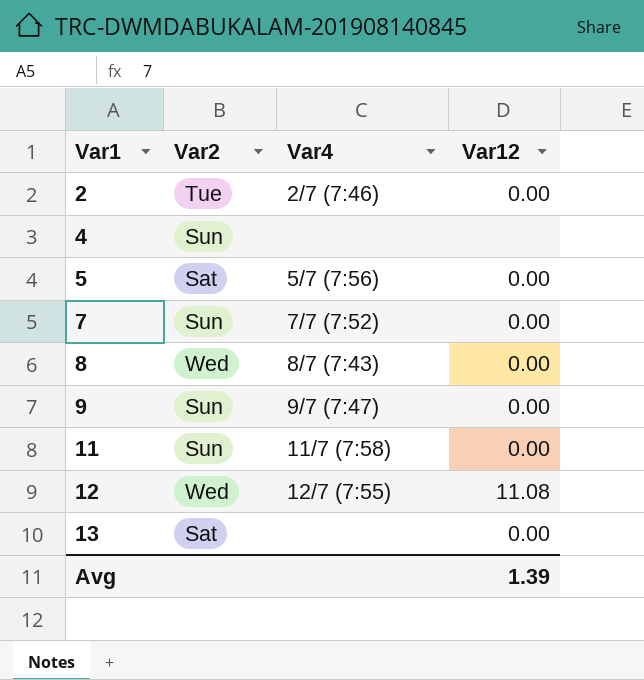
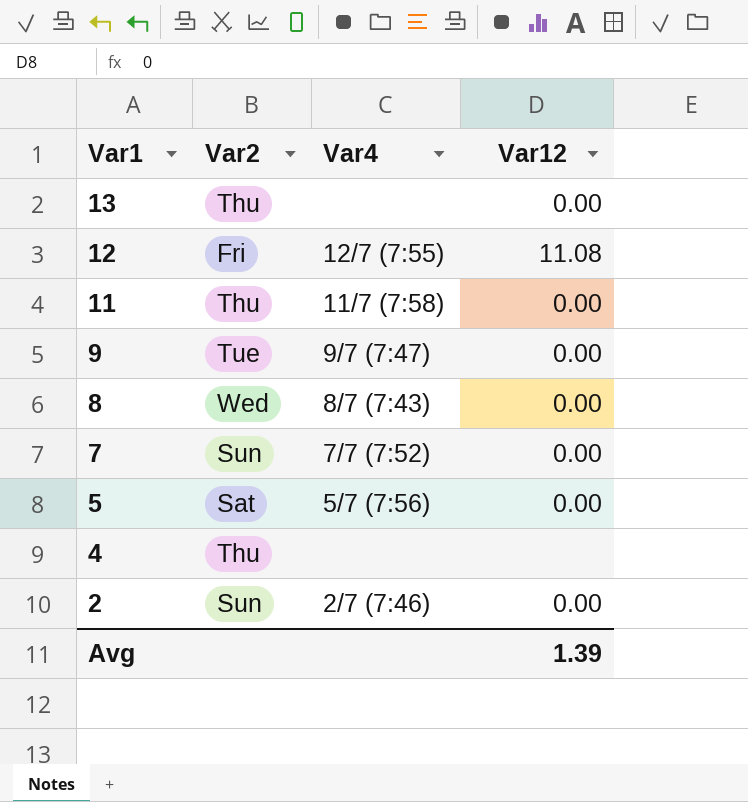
row order: Var1 ascending -> Var1 descending
13 | Var2: Sat -> Thu
12 | Var2: Wed -> Fri
11 | Var2: Sun -> Thu
9 | Var2: Sun -> Tue
4 | Var2: Sun -> Thu
2 | Var2: Tue -> Sun

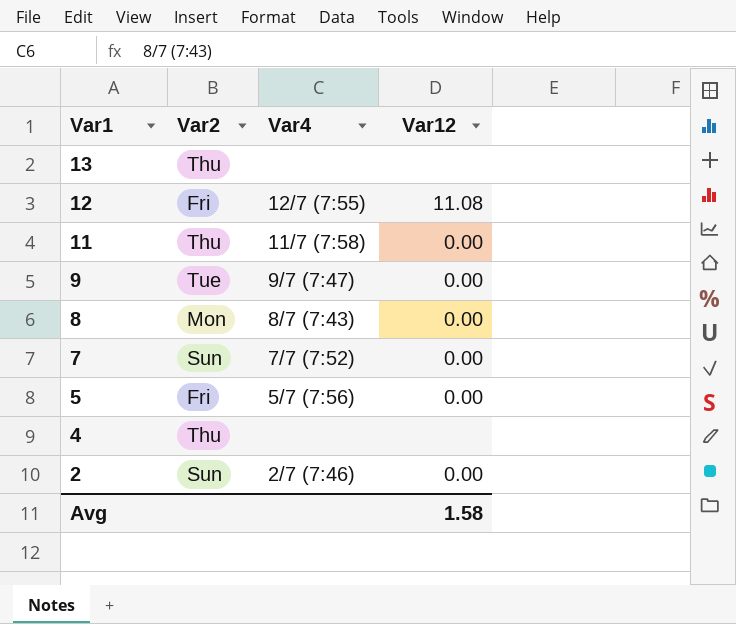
13 | Var12: 0.00 -> none
8 | Var2: Wed -> Mon
5 | Var2: Sat -> Fri
Avg | Var12: 1.39 -> 1.58

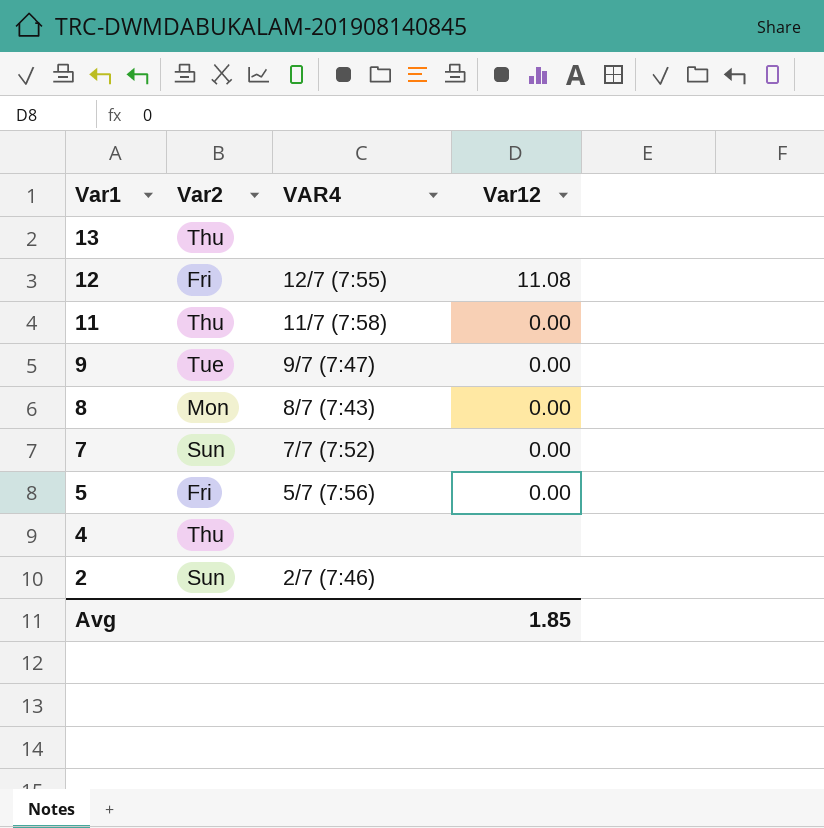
column name: Var4 -> VAR4
2 | Var12: 0.00 -> none
Avg | Var12: 1.58 -> 1.85

